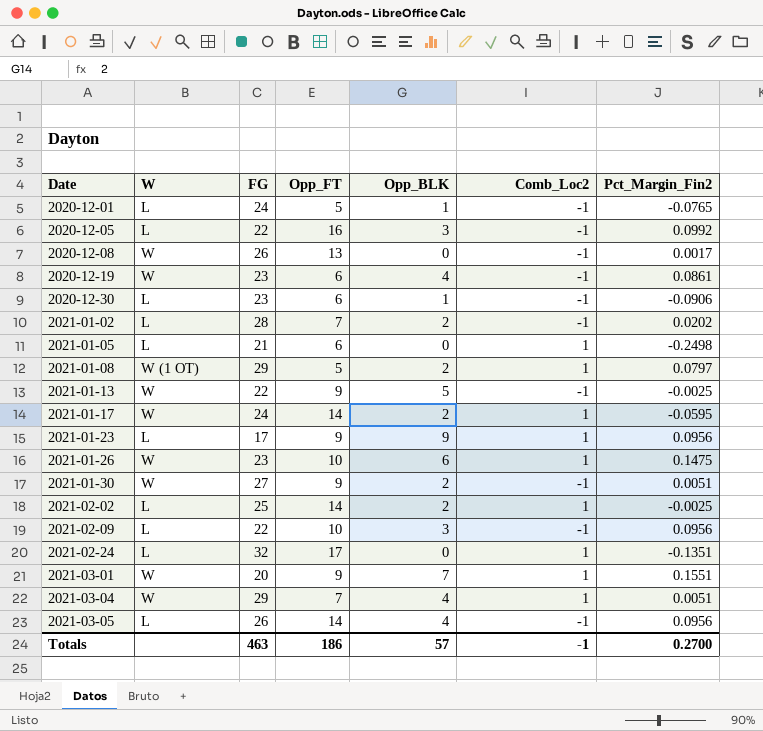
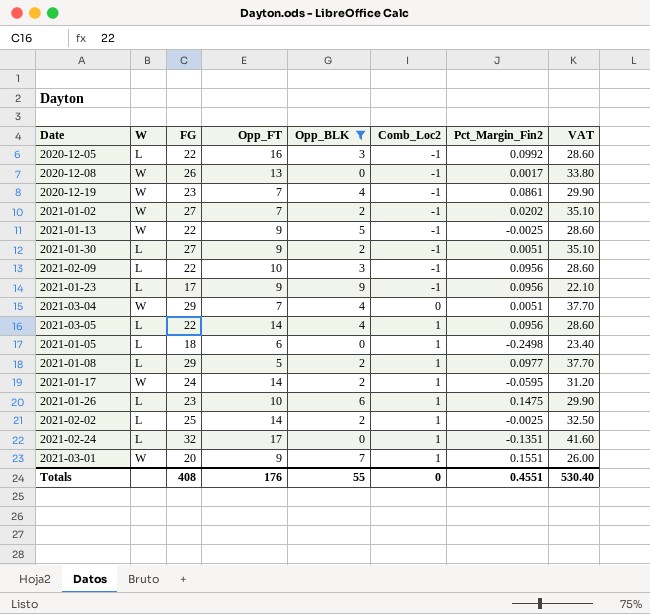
filter: none -> Opp_BLK != 1
row order: Date ascending -> Comb_Loc2 ascending
column VAT | formula: none -> [FG] * 1.3
2020-12-19 | Opp_FT: 6 -> 7
2021-01-02 | W: L -> W
2021-01-02 | FG: 28 -> 27
2021-01-30 | W: W -> L
2021-01-23 | Comb_Loc2: 1 -> -1
2021-03-04 | Comb_Loc2: 1 -> 0
2021-03-05 | FG: 26 -> 22
2021-03-05 | Comb_Loc2: -1 -> 1
2021-01-05 | FG: 21 -> 18
2021-01-08 | W: W (1 OT) -> L
2021-01-08 | Pct_Margin_Fin2: 0.0797 -> 0.0977
2021-01-26 | W: W -> L
Totals | FG: 463 -> 408
Totals | Opp_FT: 186 -> 176
Totals | Opp_BLK: 57 -> 55
Totals | Comb_Loc2: -1 -> 0
Totals | Pct_Margin_Fin2: 0.2700 -> 0.4551

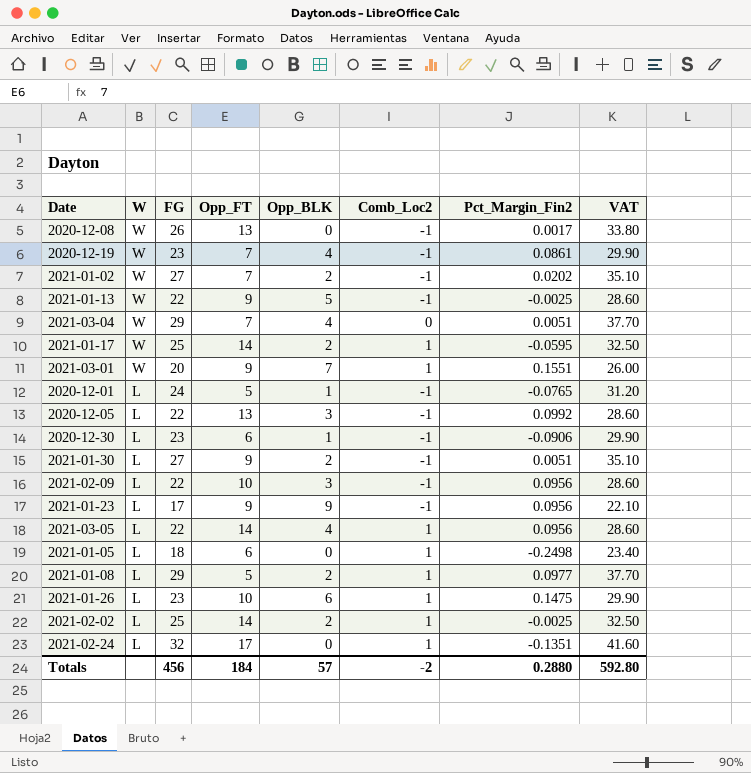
filter: Opp_BLK != 1 -> none
row order: Comb_Loc2 ascending -> W descending
2021-01-17 | FG: 24 -> 25
2021-01-17 | VAT: 31.20 -> 32.50
2020-12-05 | Opp_FT: 16 -> 13
Totals | FG: 408 -> 456
Totals | Opp_FT: 176 -> 184
Totals | Opp_BLK: 55 -> 57
Totals | Comb_Loc2: 0 -> -2
Totals | Pct_Margin_Fin2: 0.4551 -> 0.2880
Totals | VAT: 530.40 -> 592.80

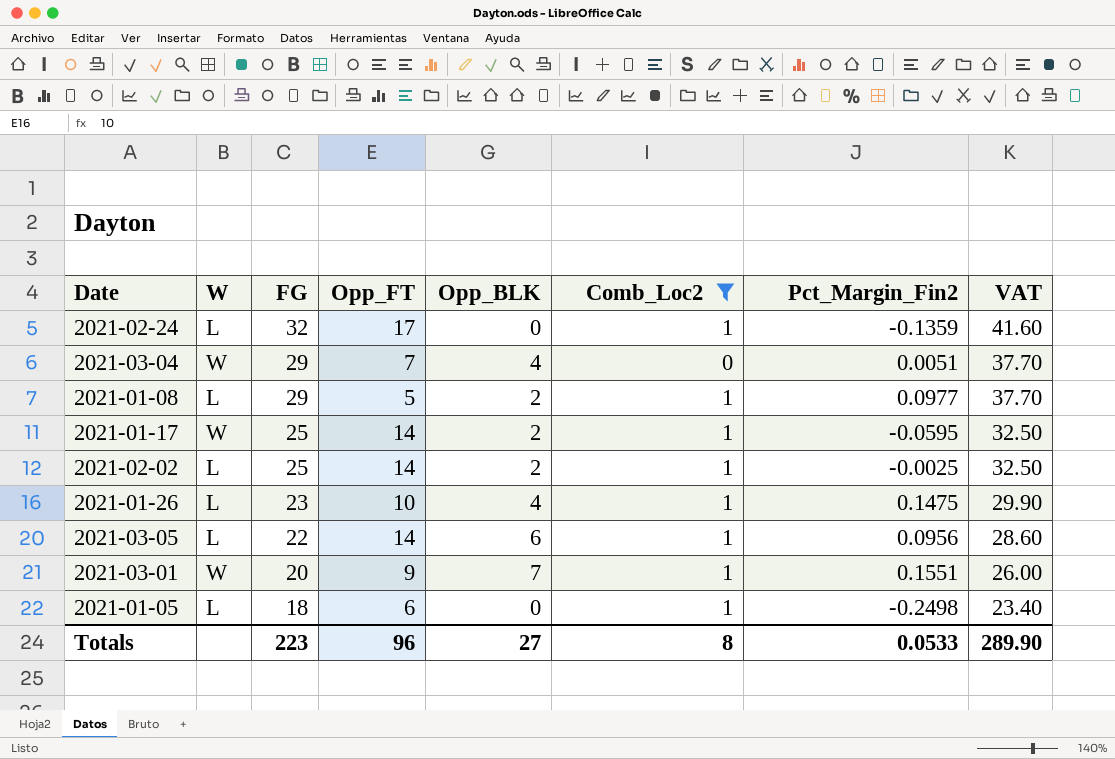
filter: none -> Comb_Loc2 != -1
row order: W descending -> FG descending
2021-02-24 | Pct_Margin_Fin2: -0.1351 -> -0.1359
2021-01-26 | Opp_BLK: 6 -> 4
2021-03-05 | Opp_BLK: 4 -> 6
Totals | FG: 456 -> 223
Totals | Opp_FT: 184 -> 96
Totals | Opp_BLK: 57 -> 27
Totals | Comb_Loc2: -2 -> 8
Totals | Pct_Margin_Fin2: 0.2880 -> 0.0533
Totals | VAT: 592.80 -> 289.90

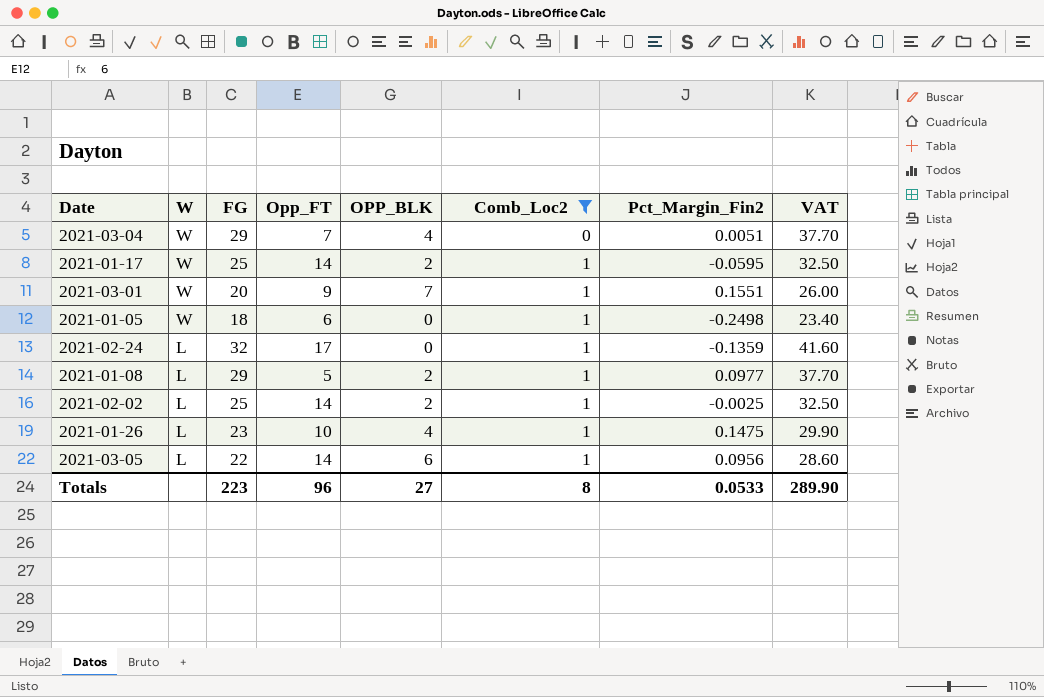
row order: FG descending -> W descending
column name: Opp_BLK -> OPP_BLK
2021-01-05 | W: L -> W

